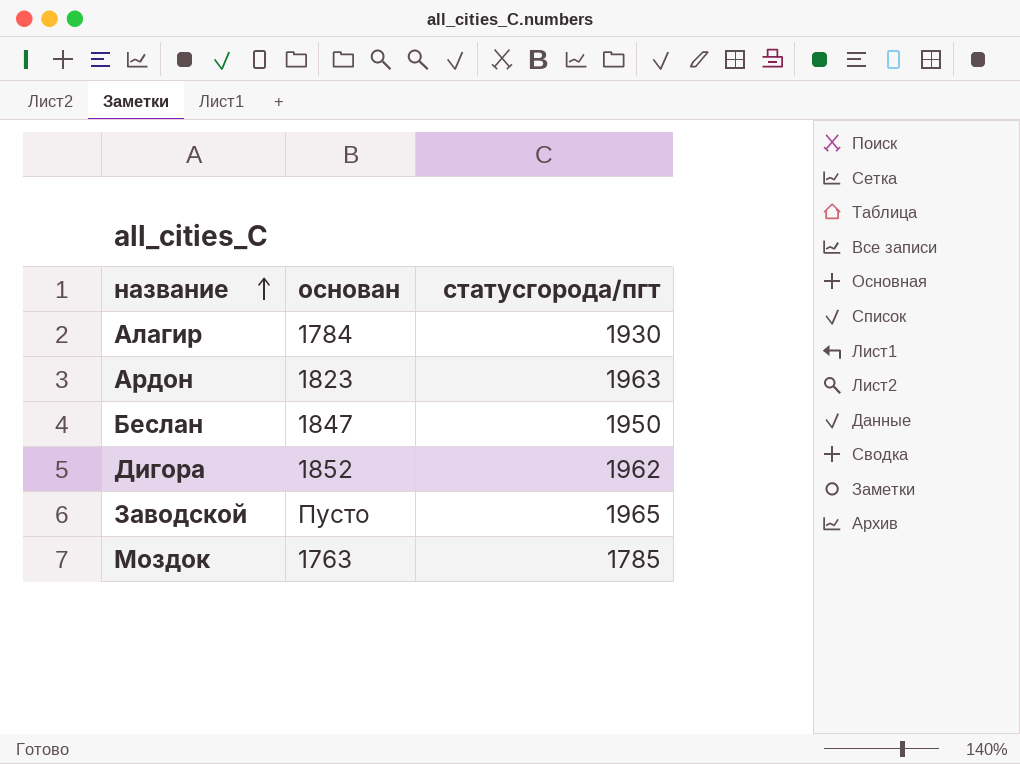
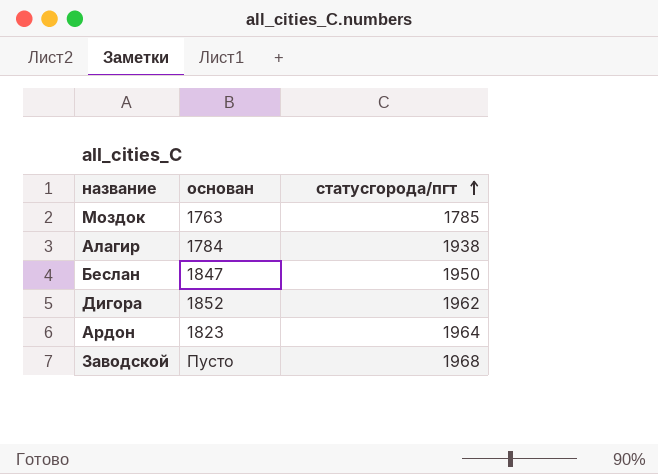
row order: название ascending -> статусгорода/пгт ascending
Алагир | статусгорода/пгт: 1930 -> 1938
Ардон | статусгорода/пгт: 1963 -> 1964
Заводской | статусгорода/пгт: 1965 -> 1968

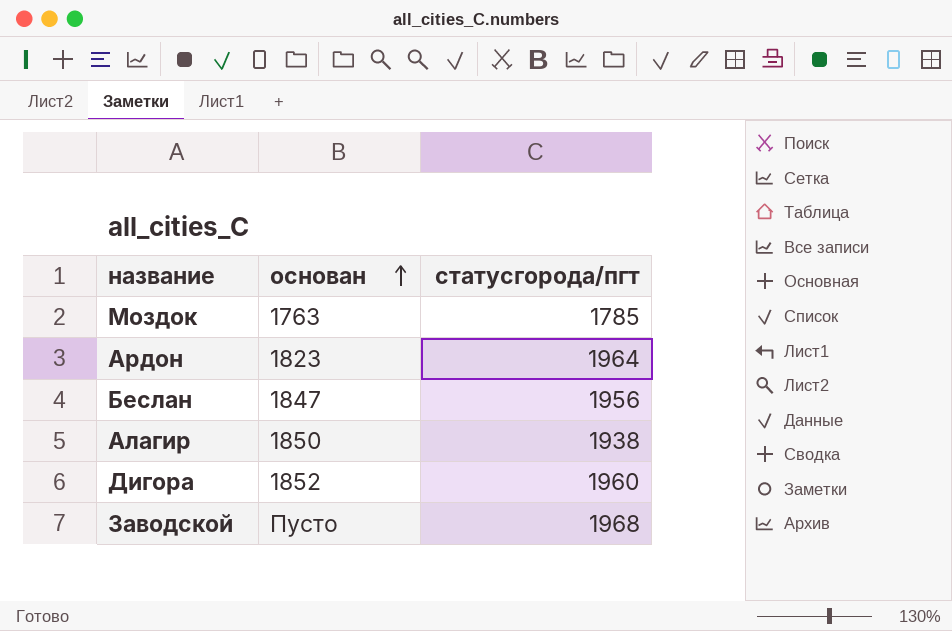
row order: статусгорода/пгт ascending -> основан ascending
Беслан | статусгорода/пгт: 1950 -> 1956
Алагир | основан: 1784 -> 1850
Дигора | статусгорода/пгт: 1962 -> 1960

